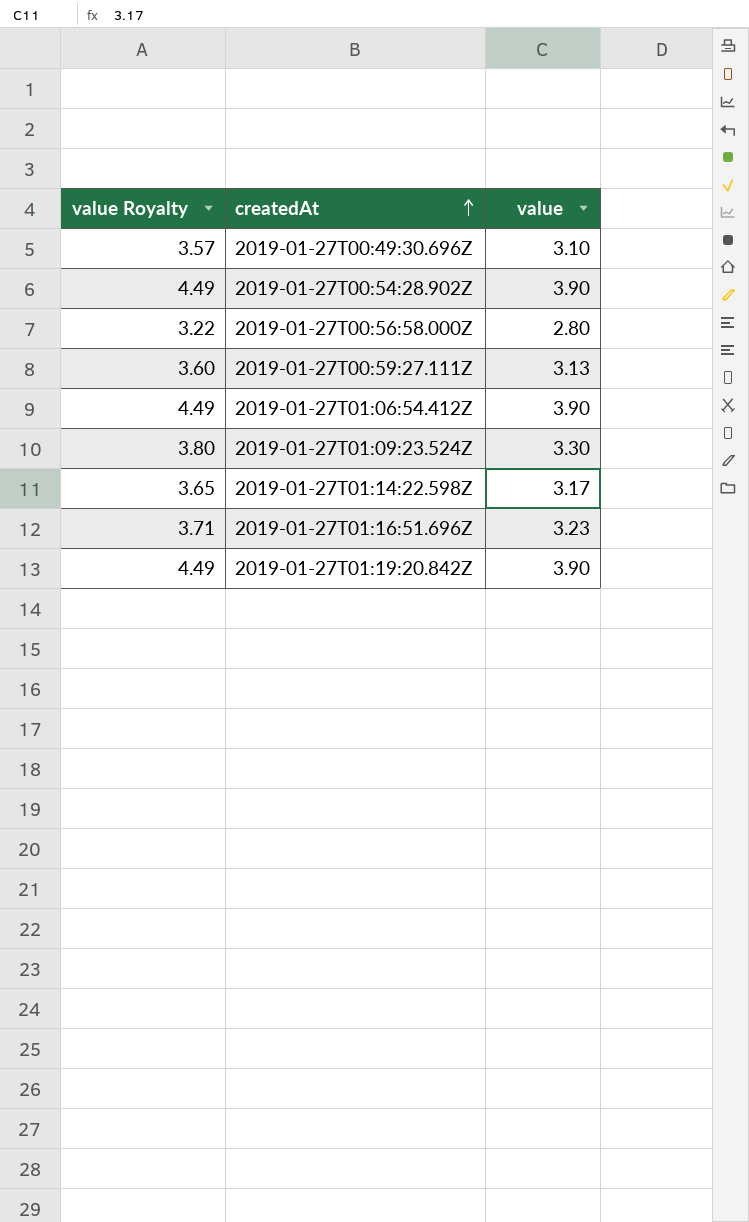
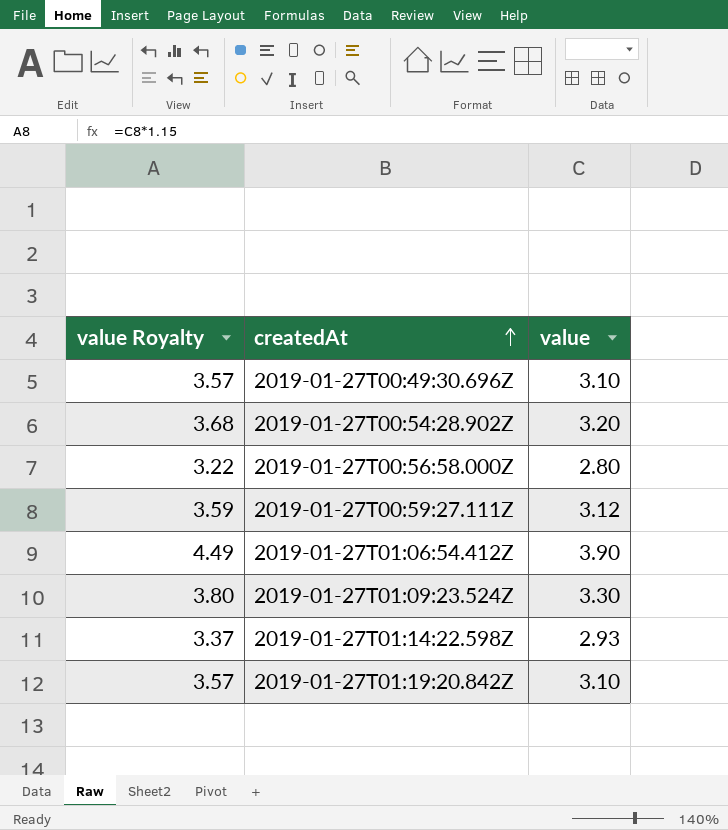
row 2019-01-27T01:16:51.696Z: 3.71 | 3.23 -> none
2019-01-27T00:54:28.902Z | value Royalty: 4.49 -> 3.68
2019-01-27T00:54:28.902Z | value: 3.90 -> 3.20
2019-01-27T00:59:27.111Z | value Royalty: 3.60 -> 3.59
2019-01-27T00:59:27.111Z | value: 3.13 -> 3.12
2019-01-27T01:14:22.598Z | value Royalty: 3.65 -> 3.37
2019-01-27T01:14:22.598Z | value: 3.17 -> 2.93
2019-01-27T01:19:20.842Z | value Royalty: 4.49 -> 3.57
2019-01-27T01:19:20.842Z | value: 3.90 -> 3.10

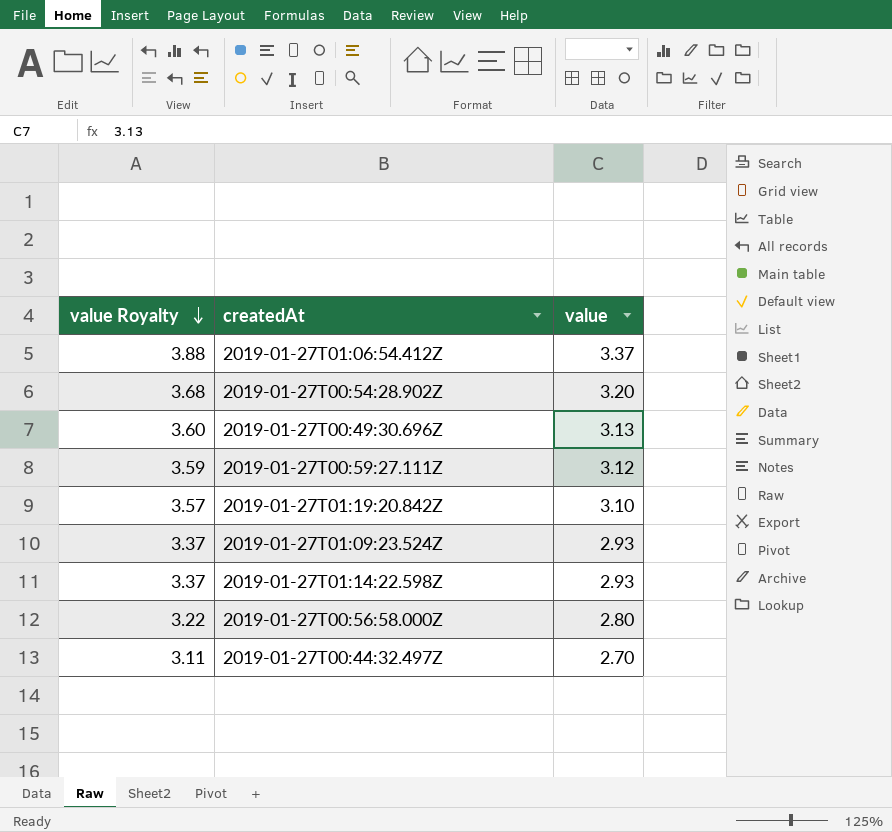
row order: createdAt ascending -> value Royalty descending
2019-01-27T01:06:54.412Z | value Royalty: 4.49 -> 3.88
2019-01-27T01:06:54.412Z | value: 3.90 -> 3.37
2019-01-27T00:49:30.696Z | value Royalty: 3.57 -> 3.60
2019-01-27T00:49:30.696Z | value: 3.10 -> 3.13
2019-01-27T01:09:23.524Z | value Royalty: 3.80 -> 3.37
2019-01-27T01:09:23.524Z | value: 3.30 -> 2.93
row 2019-01-27T00:44:32.497Z: none -> 3.11 | 2.70

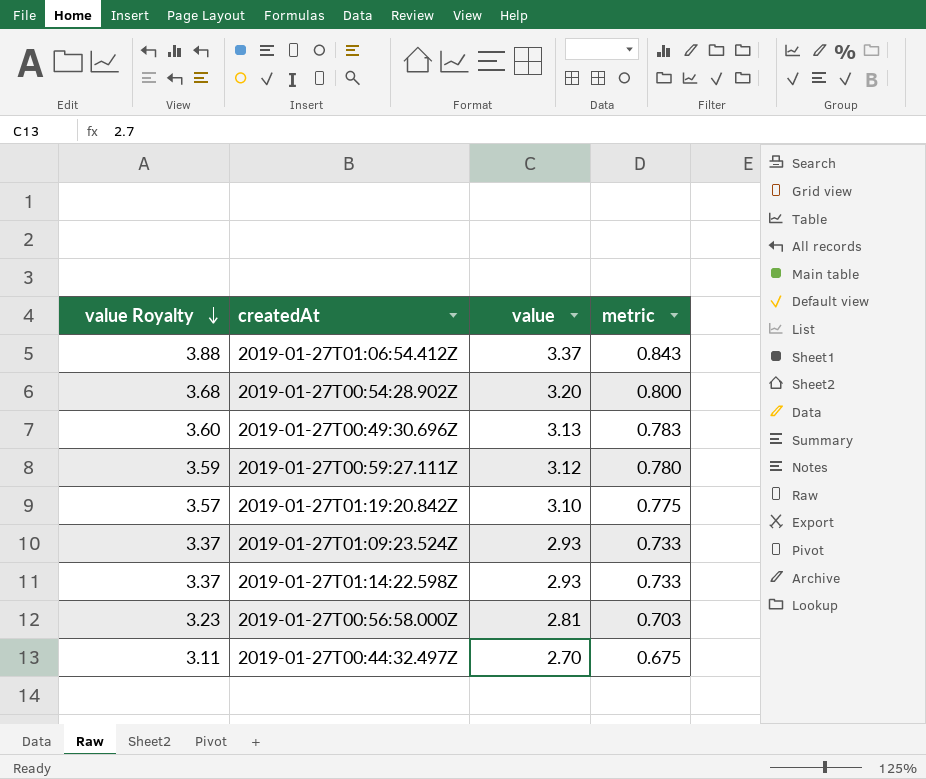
column metric | formula: none -> [value] * 0.25
2019-01-27T00:56:58.000Z | value Royalty: 3.22 -> 3.23
2019-01-27T00:56:58.000Z | value: 2.80 -> 2.81

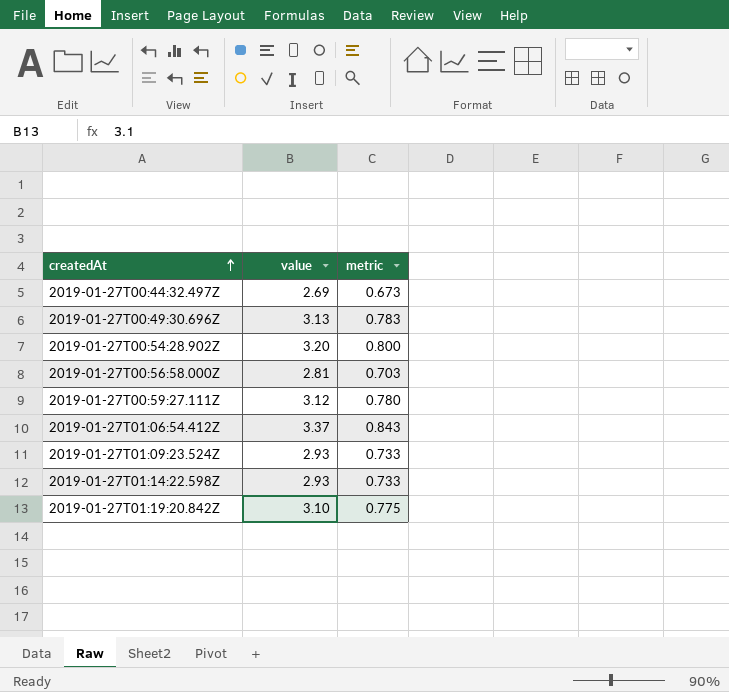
row order: value Royalty descending -> createdAt ascending
column value Royalty | formula: [value] * 1.15 -> none
2019-01-27T00:44:32.497Z | value: 2.70 -> 2.69
2019-01-27T00:44:32.497Z | metric: 0.675 -> 0.673

